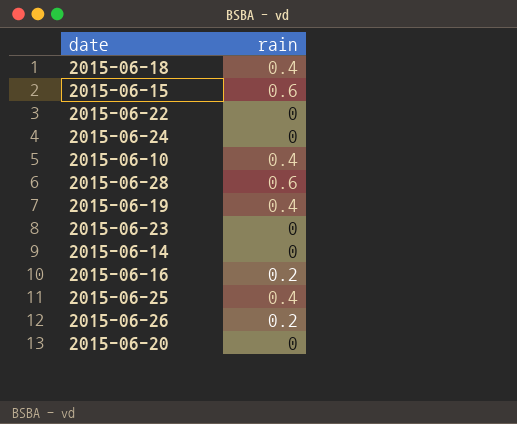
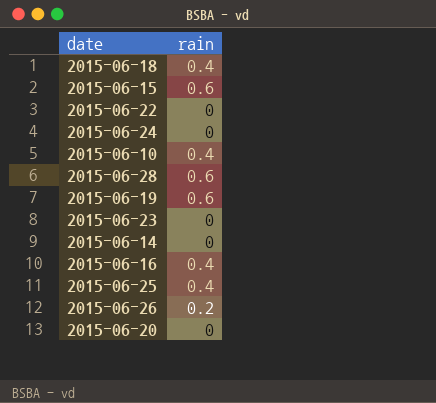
2015-06-19 | rain: 0.4 -> 0.6
2015-06-16 | rain: 0.2 -> 0.4

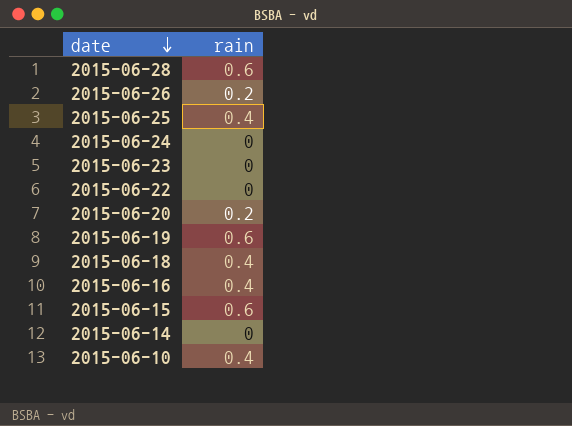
row order: none -> date descending
2015-06-20 | rain: 0 -> 0.2

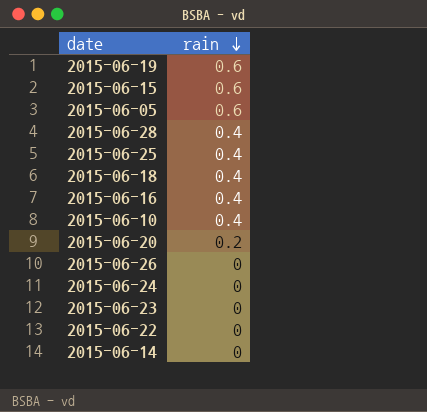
row order: date descending -> rain descending
row 2015-06-05: none -> 0.6
2015-06-28 | rain: 0.6 -> 0.4
2015-06-26 | rain: 0.2 -> 0

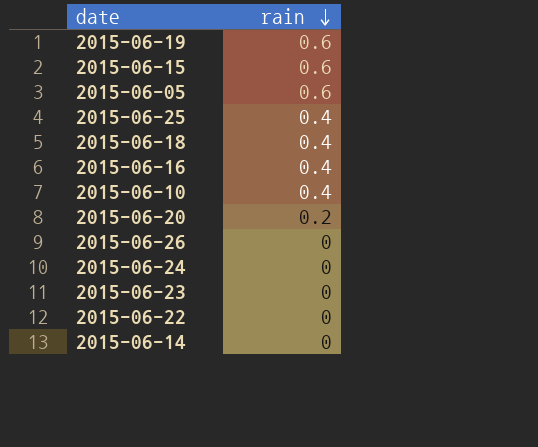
row 2015-06-28: 0.4 -> none

